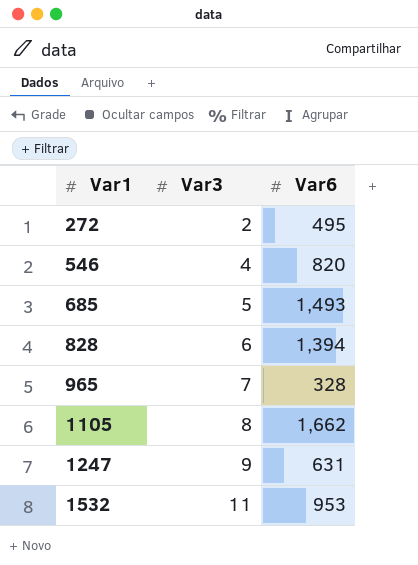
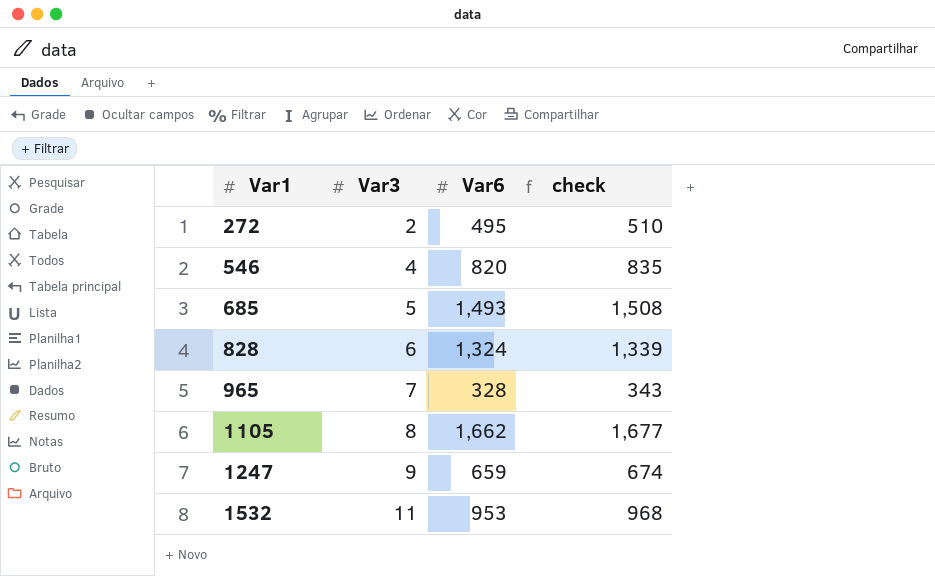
column check | formula: none -> [Var6] + 15
828 | Var6: 1,394 -> 1,324
1247 | Var6: 631 -> 659

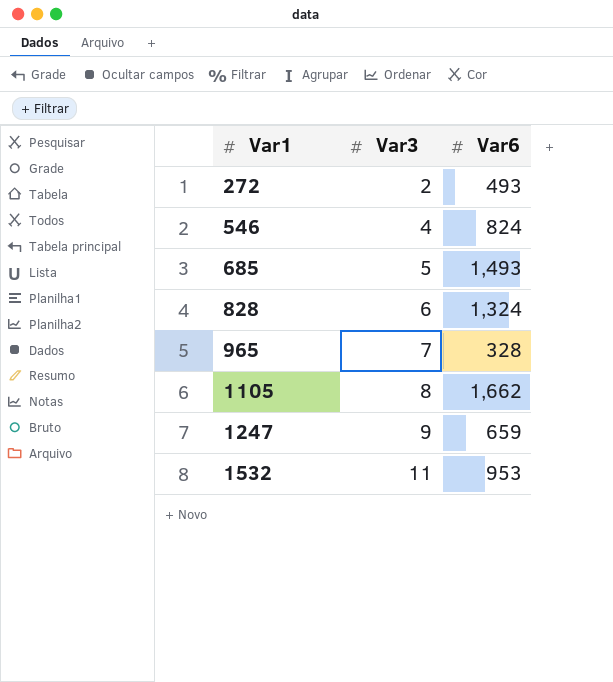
column check | formula: [Var6] + 15 -> none
272 | Var6: 495 -> 493
546 | Var6: 820 -> 824

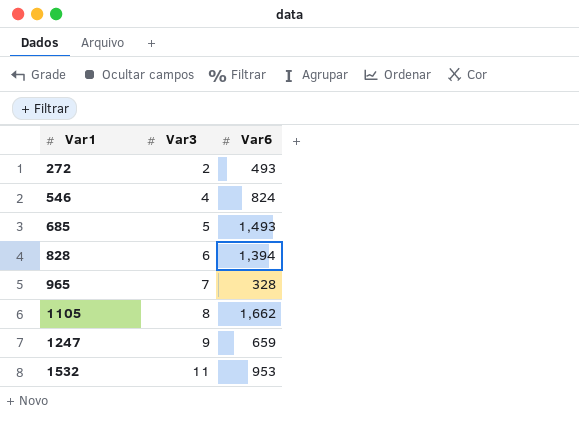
828 | Var6: 1,324 -> 1,394

